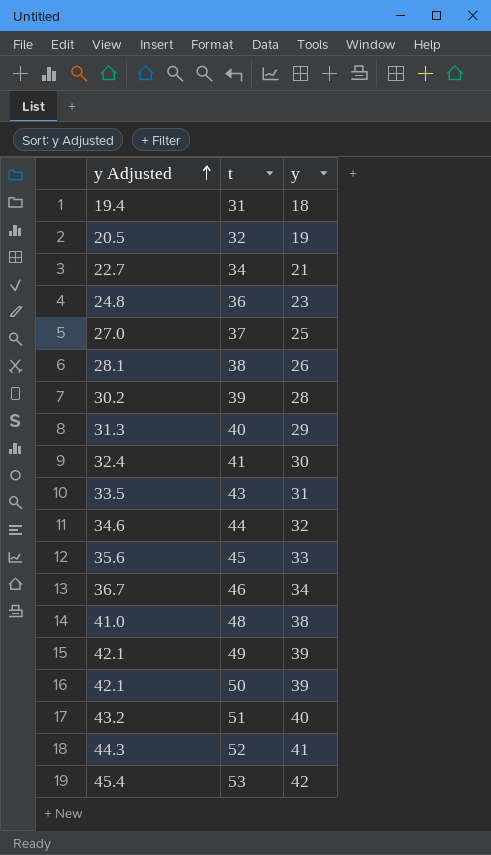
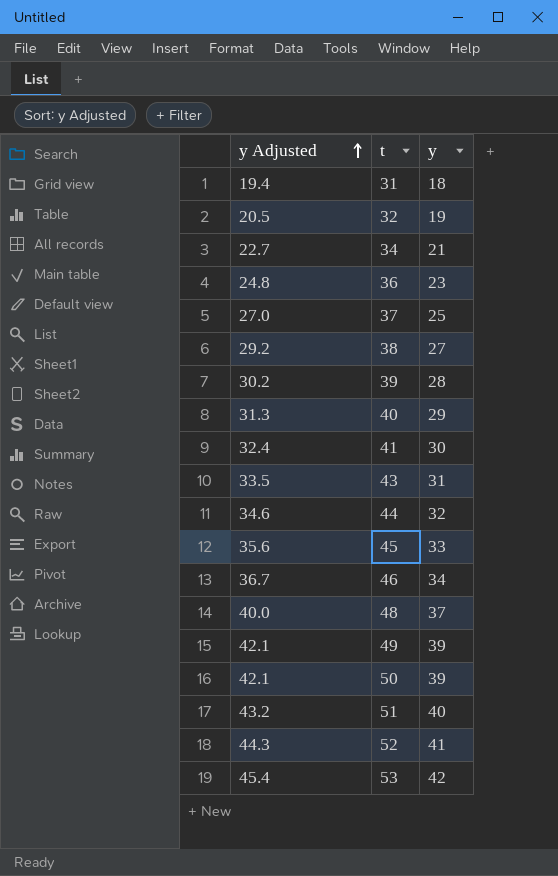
38 | y Adjusted: 28.1 -> 29.2
38 | y: 26 -> 27
48 | y Adjusted: 41.0 -> 40.0
48 | y: 38 -> 37

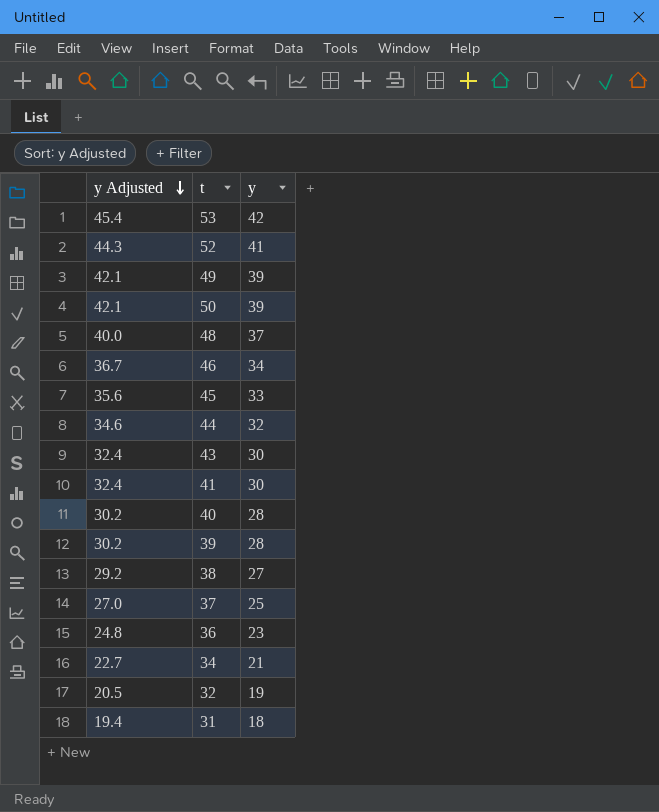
row order: y Adjusted ascending -> y Adjusted descending
row 51: 43.2 | 40 -> none
43 | y Adjusted: 33.5 -> 32.4
43 | y: 31 -> 30
40 | y Adjusted: 31.3 -> 30.2
40 | y: 29 -> 28

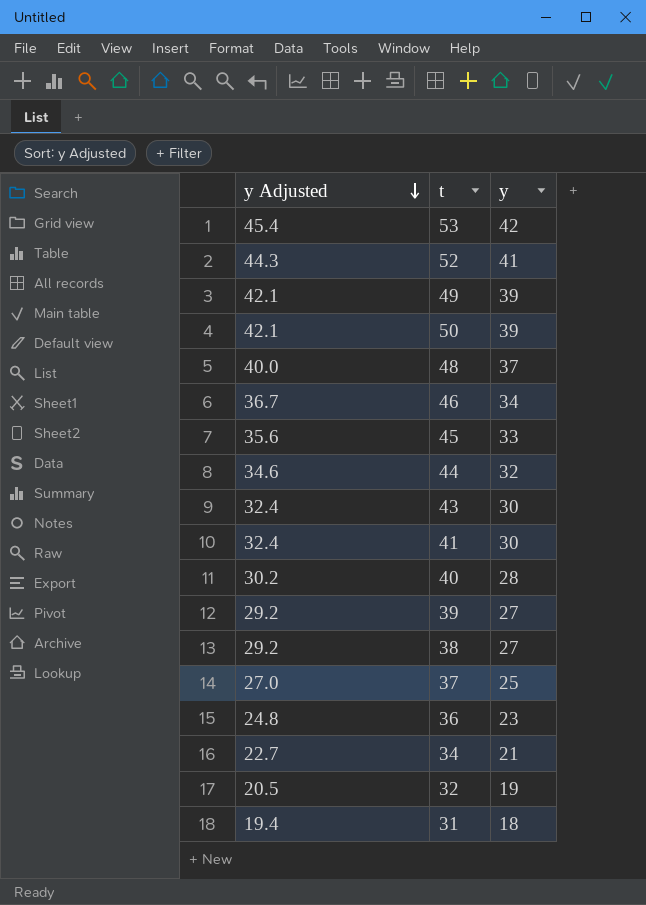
39 | y Adjusted: 30.2 -> 29.2
39 | y: 28 -> 27

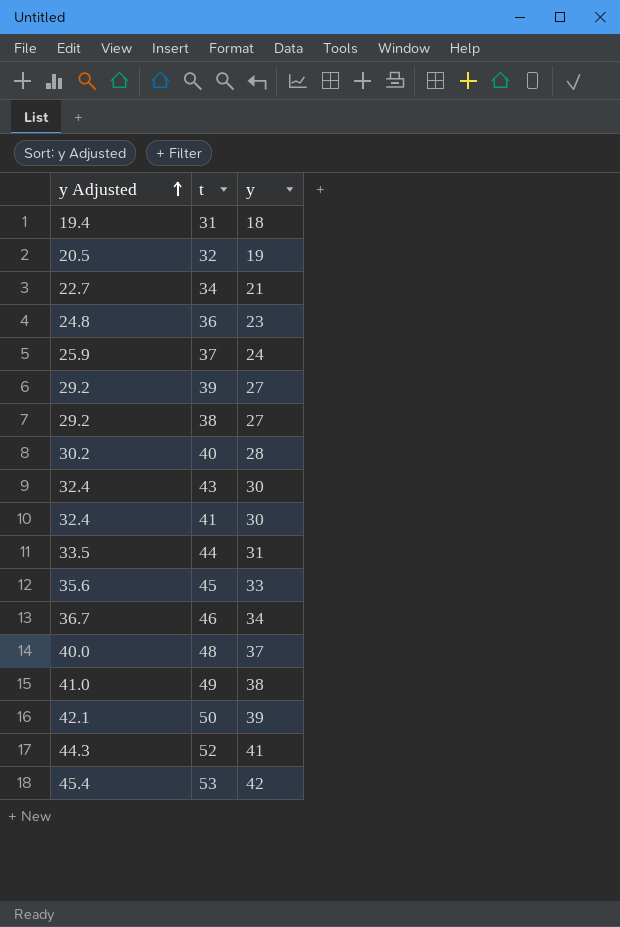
row order: y Adjusted descending -> y Adjusted ascending
37 | y Adjusted: 27.0 -> 25.9
37 | y: 25 -> 24
44 | y Adjusted: 34.6 -> 33.5
44 | y: 32 -> 31
49 | y Adjusted: 42.1 -> 41.0
49 | y: 39 -> 38

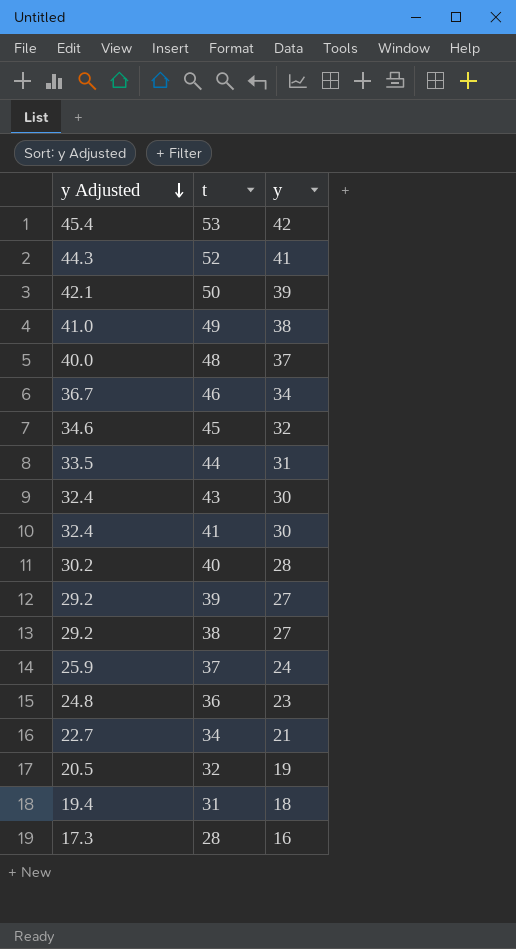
row order: y Adjusted ascending -> y Adjusted descending
45 | y Adjusted: 35.6 -> 34.6
45 | y: 33 -> 32
row 28: none -> 17.3 | 16

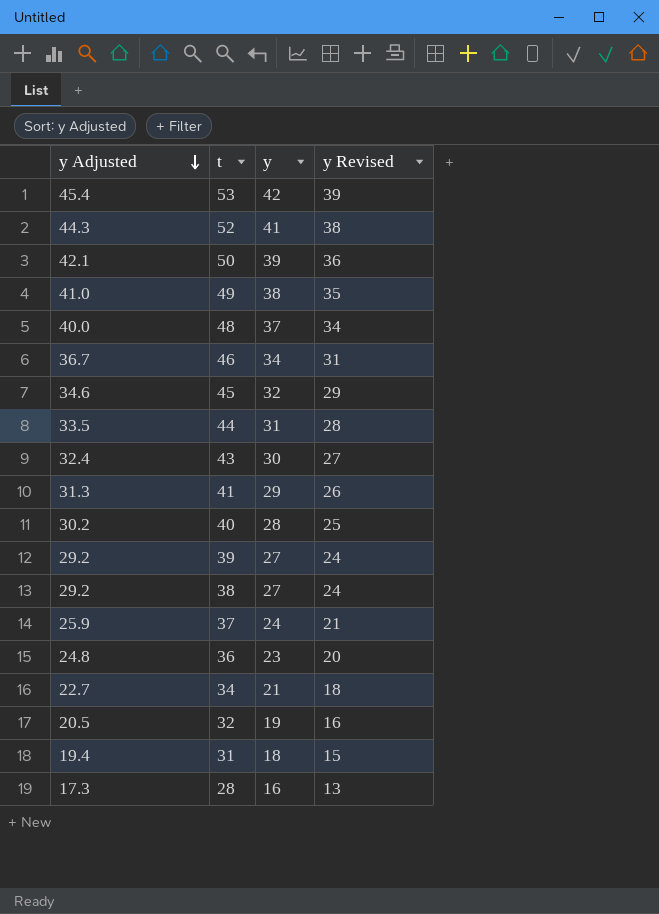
column y Revised | formula: none -> [y] - 3
41 | y Adjusted: 32.4 -> 31.3
41 | y: 30 -> 29

